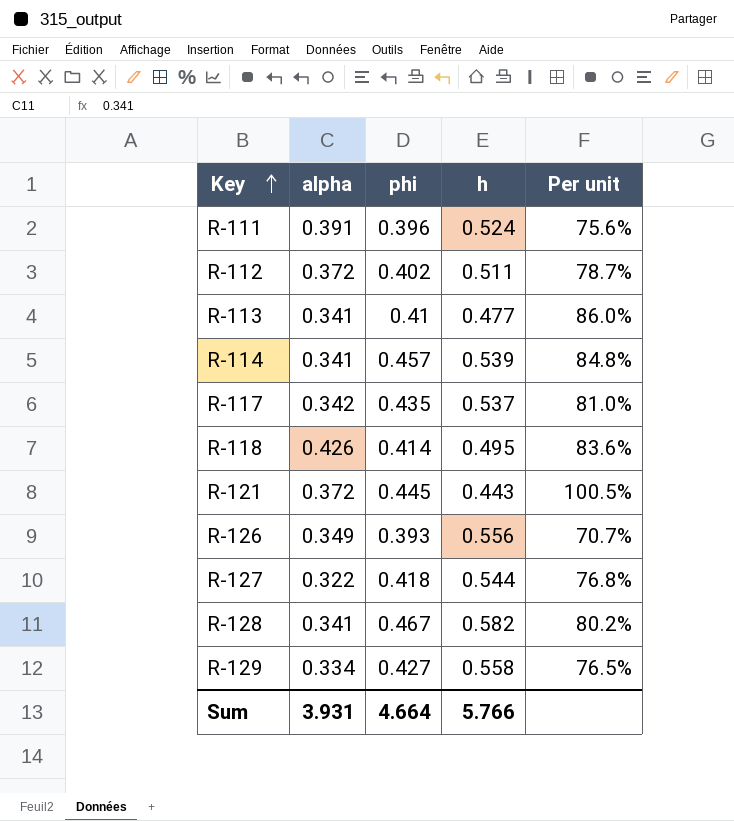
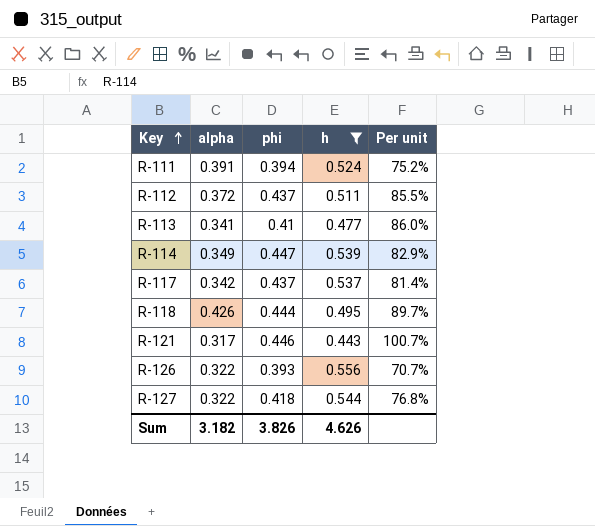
filter: none -> h <= 0.556
R-111 | phi: 0.396 -> 0.394
R-111 | Per unit: 75.6% -> 75.2%
R-112 | phi: 0.402 -> 0.437
R-112 | Per unit: 78.7% -> 85.5%
R-114 | alpha: 0.341 -> 0.349
R-114 | phi: 0.457 -> 0.447
R-114 | Per unit: 84.8% -> 82.9%
R-117 | phi: 0.435 -> 0.437
R-117 | Per unit: 81.0% -> 81.4%
R-118 | phi: 0.414 -> 0.444
R-118 | Per unit: 83.6% -> 89.7%
R-121 | alpha: 0.372 -> 0.317
R-121 | phi: 0.445 -> 0.446
R-121 | Per unit: 100.5% -> 100.7%
R-126 | alpha: 0.349 -> 0.322
Sum | alpha: 3.931 -> 3.182
Sum | phi: 4.664 -> 3.826
Sum | h: 5.766 -> 4.626

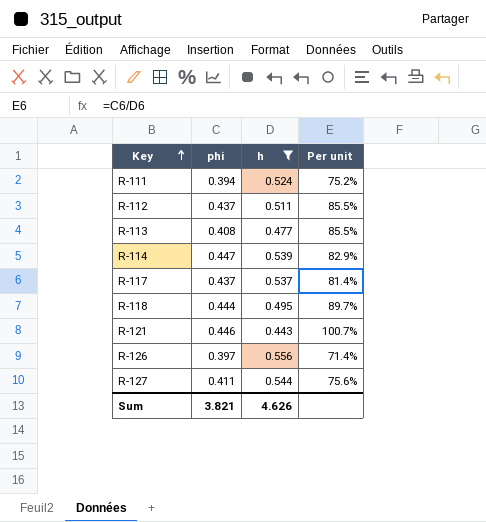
column alpha | position: 2 -> none
R-113 | phi: 0.41 -> 0.408
R-113 | Per unit: 86.0% -> 85.5%
R-126 | phi: 0.393 -> 0.397
R-126 | Per unit: 70.7% -> 71.4%
R-127 | phi: 0.418 -> 0.411
R-127 | Per unit: 76.8% -> 75.6%
Sum | phi: 3.826 -> 3.821

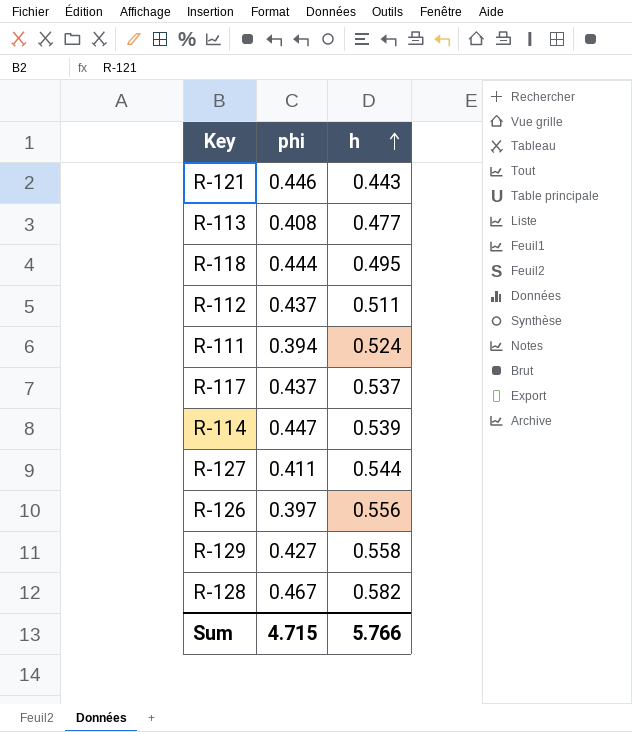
filter: h <= 0.556 -> none
row order: Key ascending -> h ascending
column Per unit | formula: [phi] / [h] -> none
Sum | phi: 3.821 -> 4.715
Sum | h: 4.626 -> 5.766

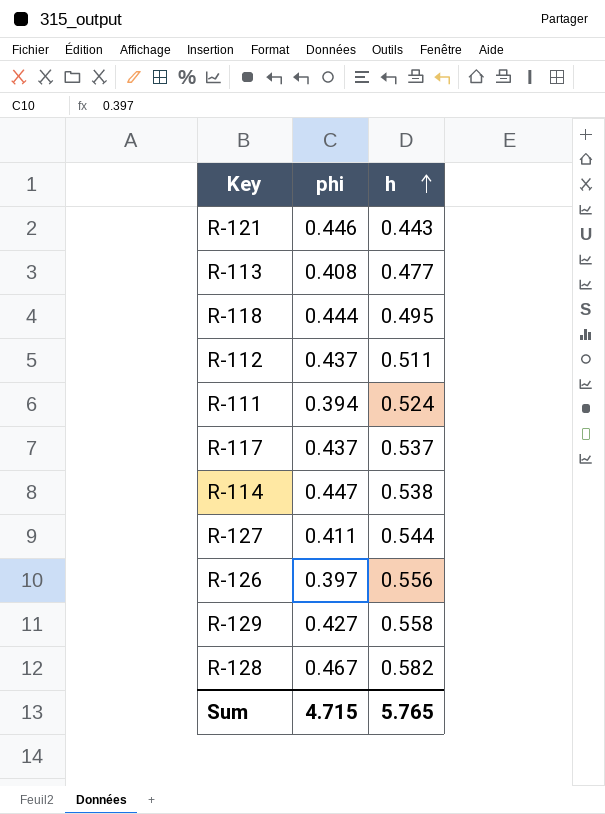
R-114 | h: 0.539 -> 0.538
Sum | h: 5.766 -> 5.765

